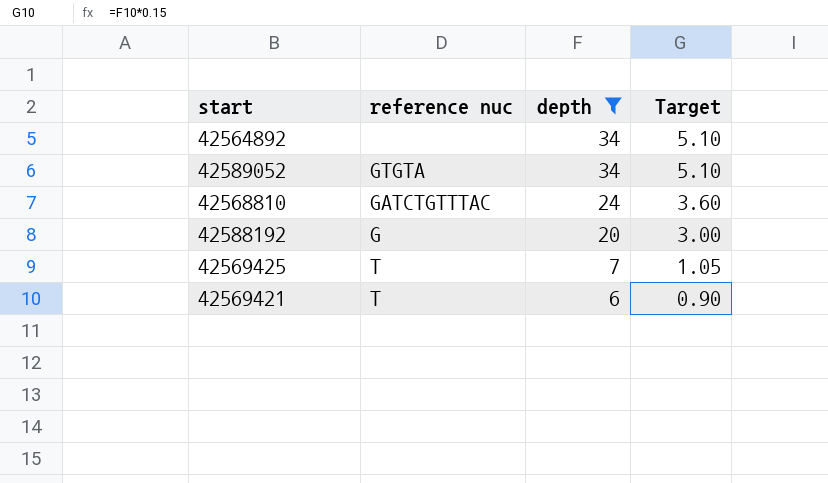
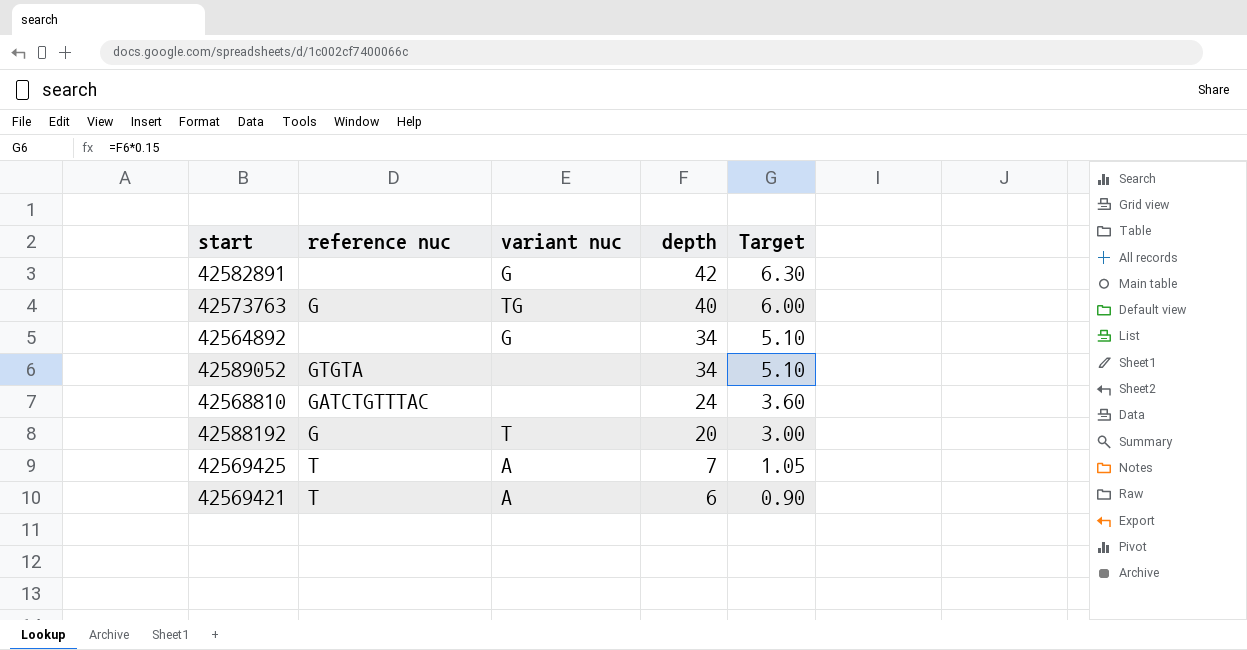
filter: depth <= 34 -> none
column variant nuc | position: none -> 3

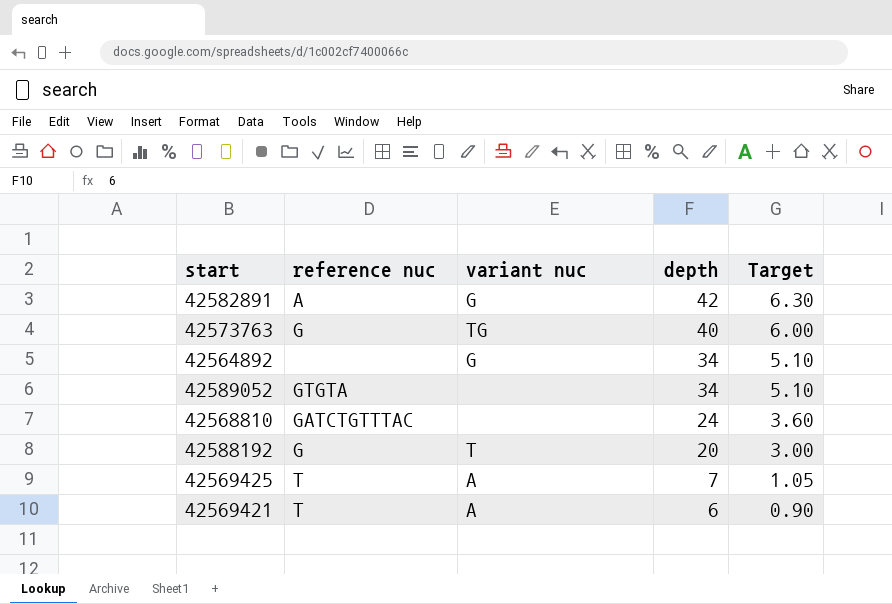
42582891 | reference nuc: none -> A

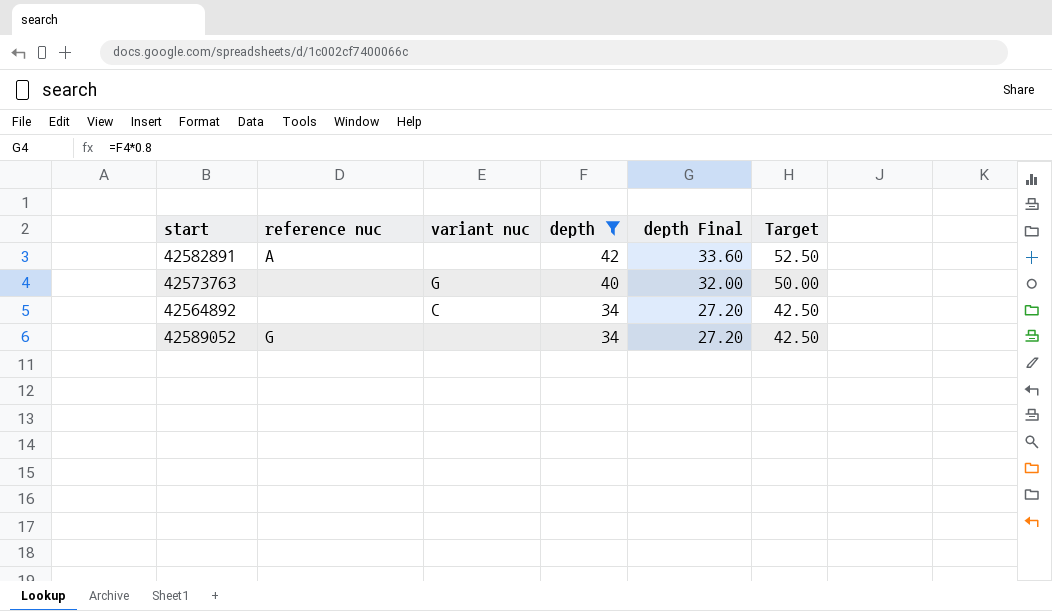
filter: none -> depth >= 34
column depth Final | formula: none -> [depth] * 0.8
column Target | formula: [depth] * 0.15 -> [depth] * 1.25
42582891 | variant nuc: G -> none
42573763 | reference nuc: G -> none
42573763 | variant nuc: TG -> G
42564892 | variant nuc: G -> C
42589052 | reference nuc: GTGTA -> G

